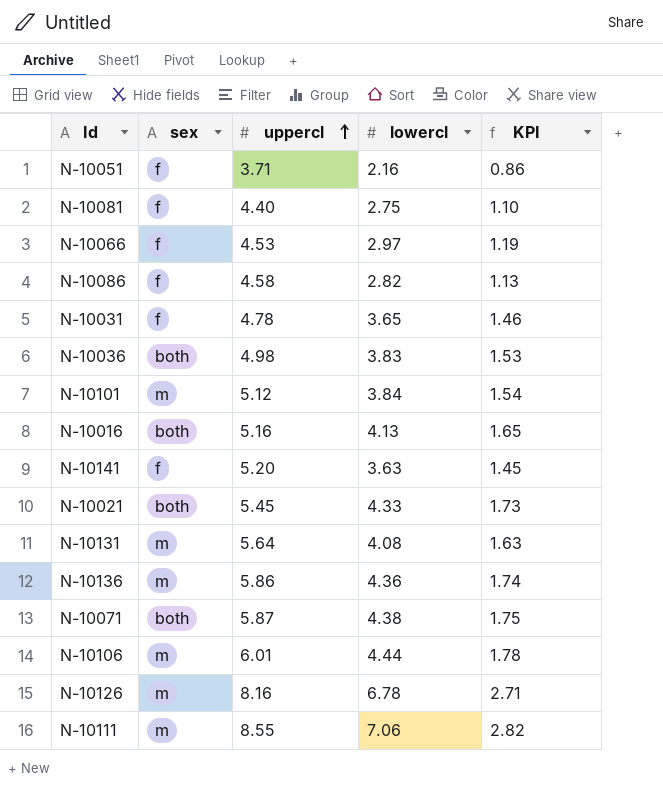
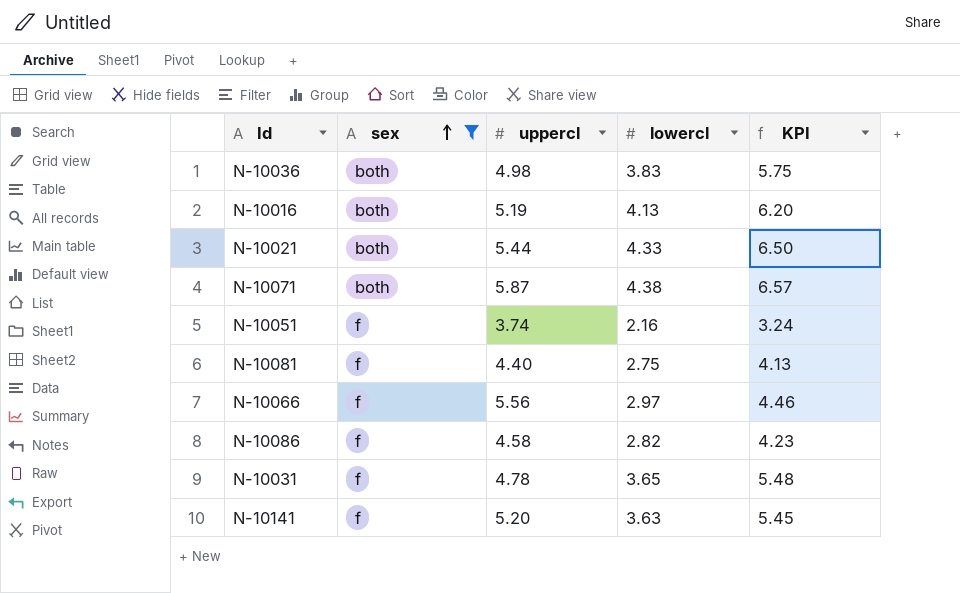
filter: none -> sex != m
row order: uppercl ascending -> sex ascending
column KPI | formula: [lowercl] * 0.4 -> [lowercl] * 1.5
N-10016 | uppercl: 5.16 -> 5.19
N-10021 | uppercl: 5.45 -> 5.44
N-10051 | uppercl: 3.71 -> 3.74
N-10066 | uppercl: 4.53 -> 5.56

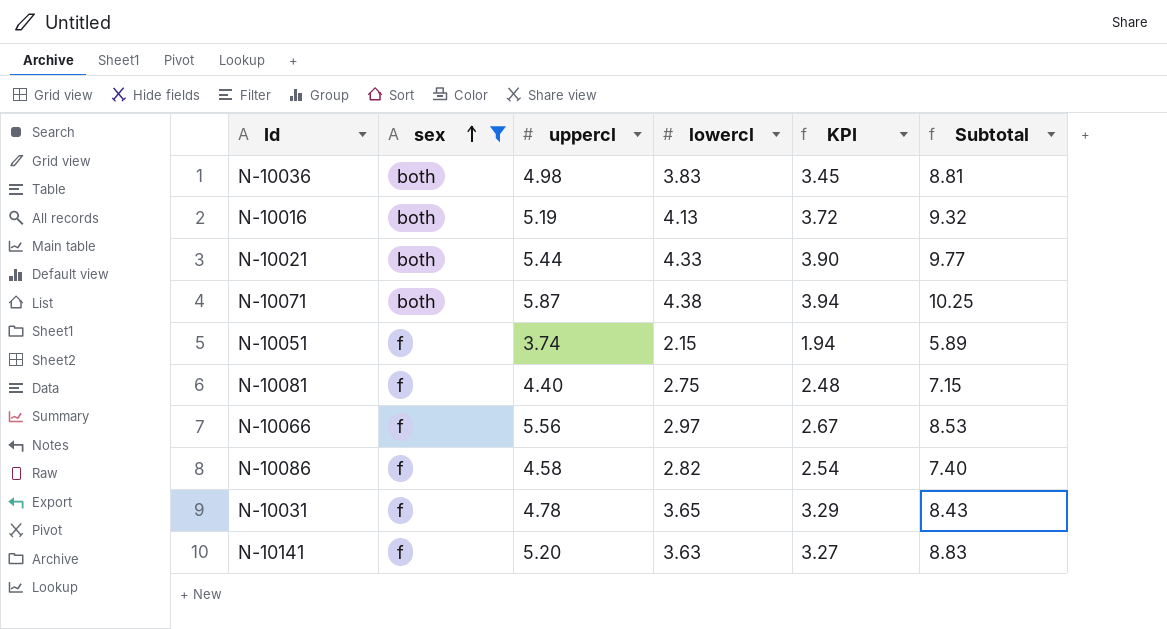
column KPI | formula: [lowercl] * 1.5 -> [lowercl] * 0.9
column Subtotal | formula: none -> [uppercl] + [lowercl]
N-10051 | lowercl: 2.16 -> 2.15

